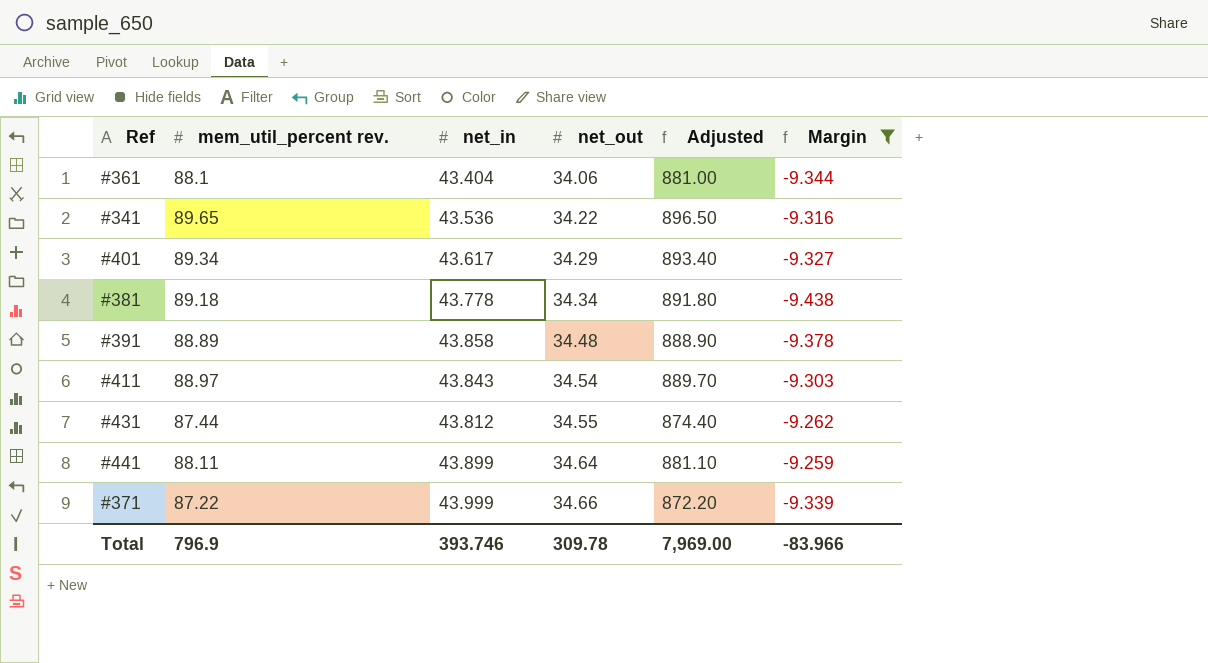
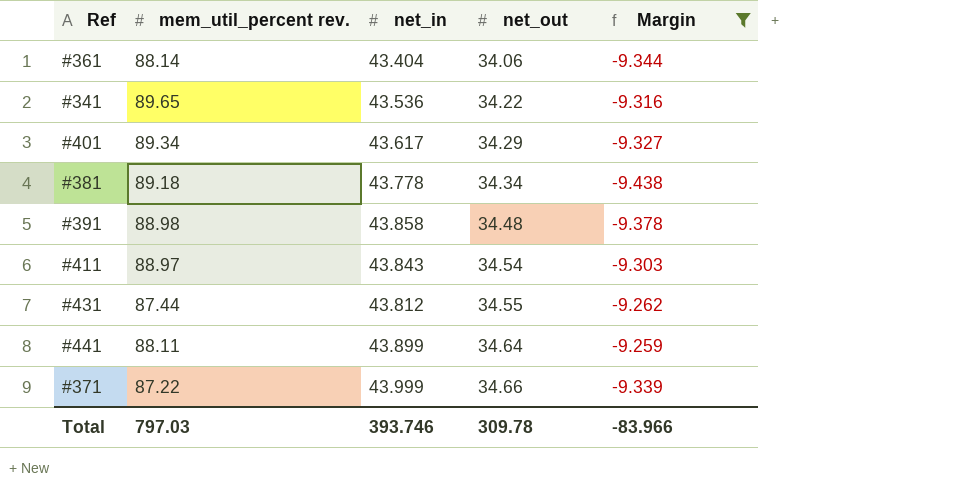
column Adjusted | formula: [mem_util_percent rev.] * 10 -> none
#361 | mem_util_percent rev.: 88.1 -> 88.14
#391 | mem_util_percent rev.: 88.89 -> 88.98
Total | mem_util_percent rev.: 796.9 -> 797.03

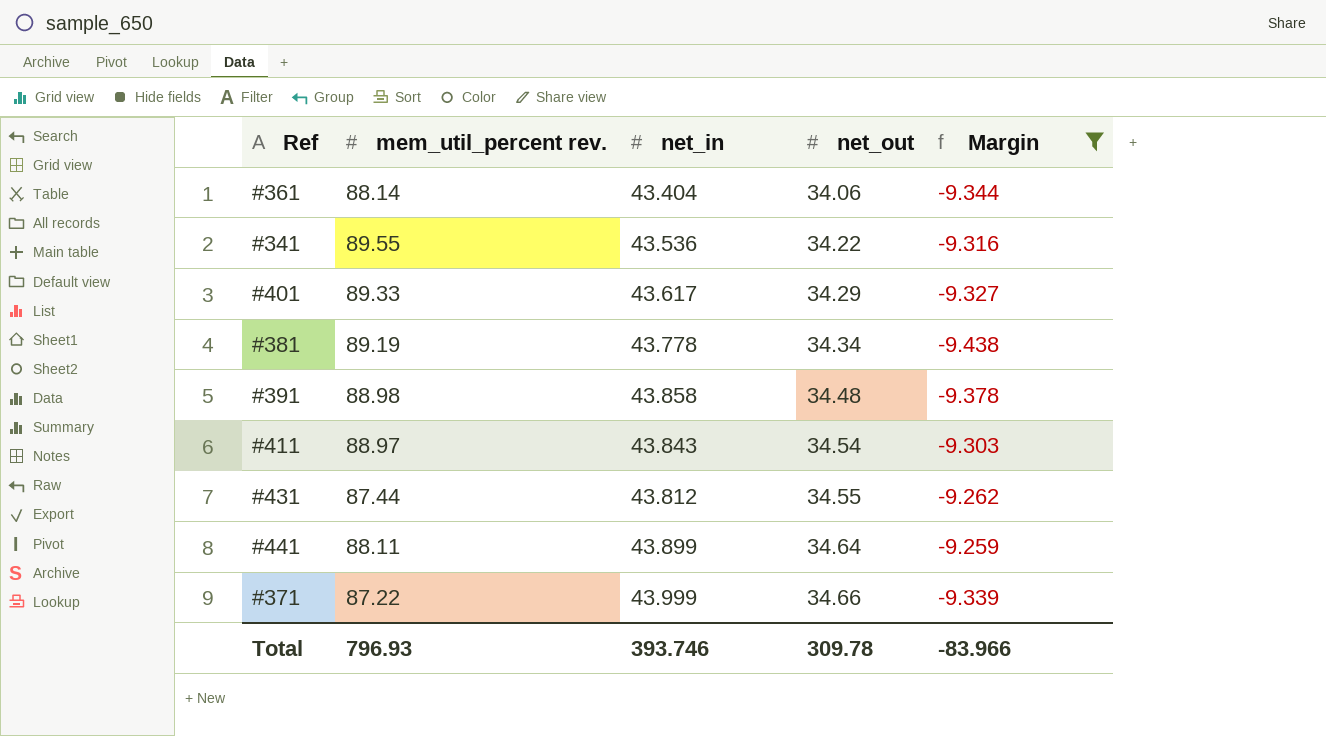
#341 | mem_util_percent rev.: 89.65 -> 89.55
#401 | mem_util_percent rev.: 89.34 -> 89.33
#381 | mem_util_percent rev.: 89.18 -> 89.19
Total | mem_util_percent rev.: 797.03 -> 796.93

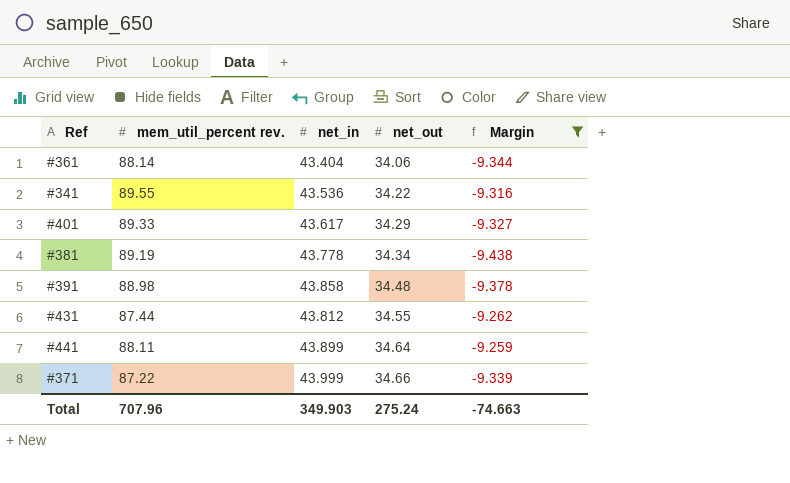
row #411: 88.97 | 43.843 | 34.54 | -9.303 -> none
Total | mem_util_percent rev.: 796.93 -> 707.96
Total | net_in: 393.746 -> 349.903
Total | net_out: 309.78 -> 275.24
Total | Margin: -83.966 -> -74.663

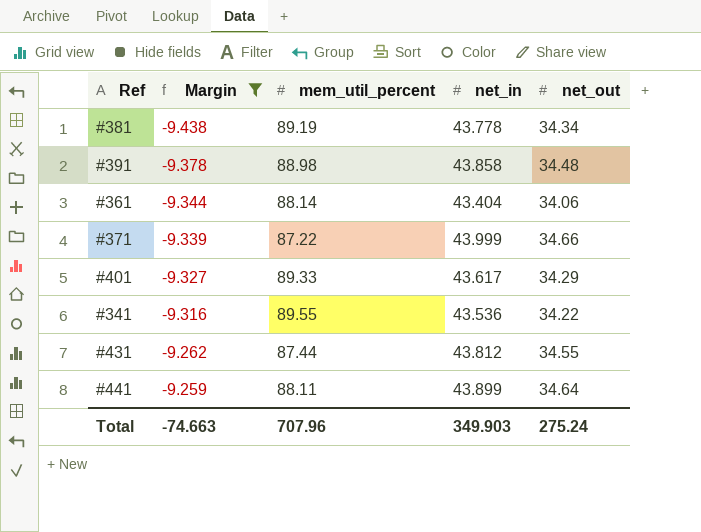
row order: net_out ascending -> Margin ascending
column Margin | position: 5 -> 2
column name: mem_util_percent rev. -> mem_util_percent

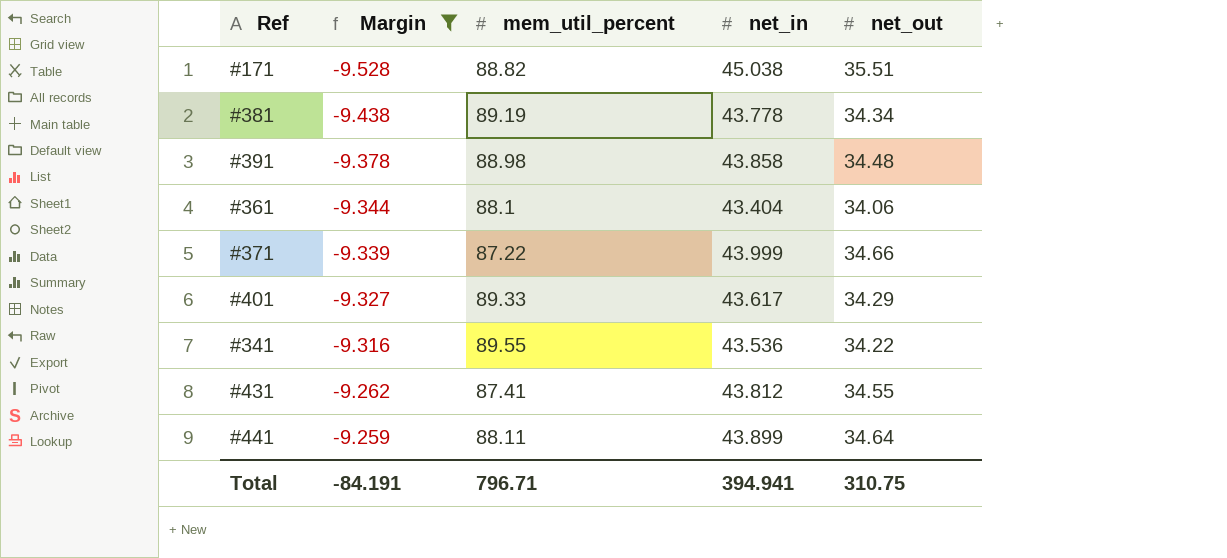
row #171: none -> -9.528 | 88.82 | 45.038 | 35.51
#361 | mem_util_percent: 88.14 -> 88.1
#431 | mem_util_percent: 87.44 -> 87.41
Total | Margin: -74.663 -> -84.191
Total | mem_util_percent: 707.96 -> 796.71
Total | net_in: 349.903 -> 394.941
Total | net_out: 275.24 -> 310.75

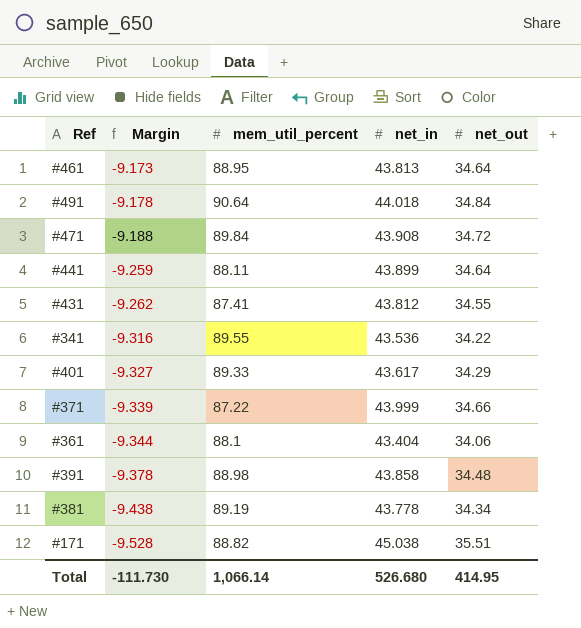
filter: Margin <= -9.259 -> none
row order: Margin ascending -> Margin descending
Total | Margin: -84.191 -> -111.730
Total | mem_util_percent: 796.71 -> 1,066.14
Total | net_in: 394.941 -> 526.680
Total | net_out: 310.75 -> 414.95

